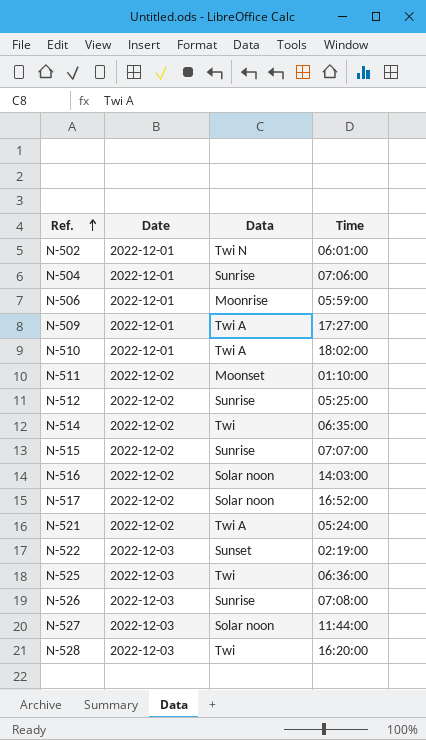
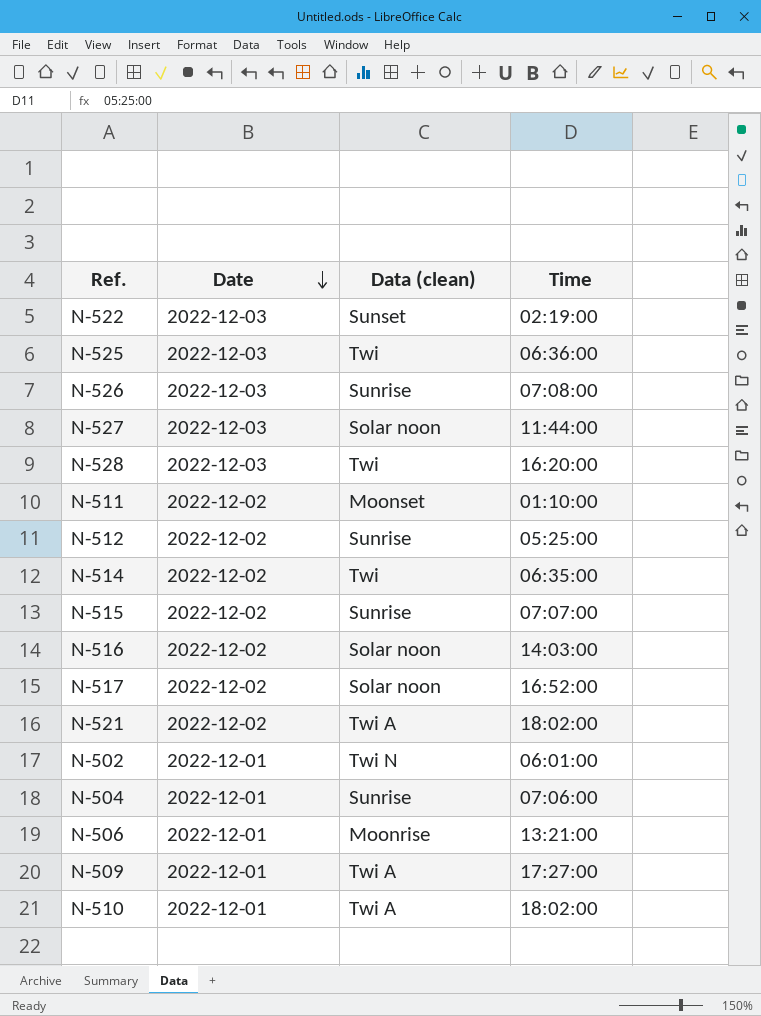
row order: Ref. ascending -> Date descending
column name: Data -> Data (clean)
N-521 | Time: 05:24:00 -> 18:02:00
N-506 | Time: 05:59:00 -> 13:21:00

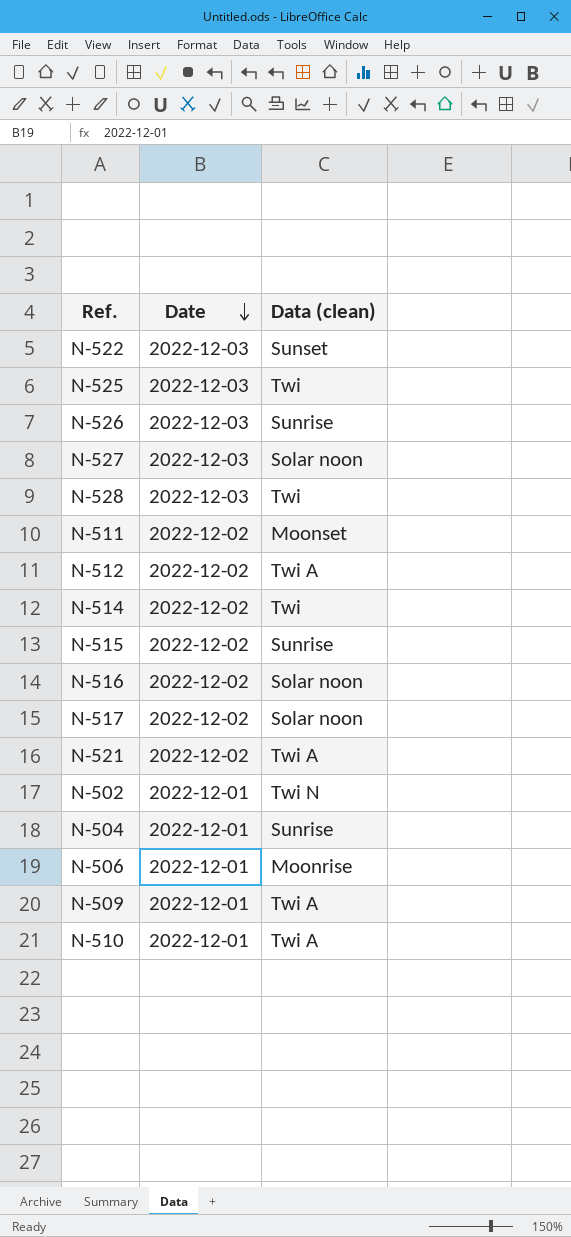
column Time | position: 4 -> none
N-512 | Data (clean): Sunrise -> Twi A

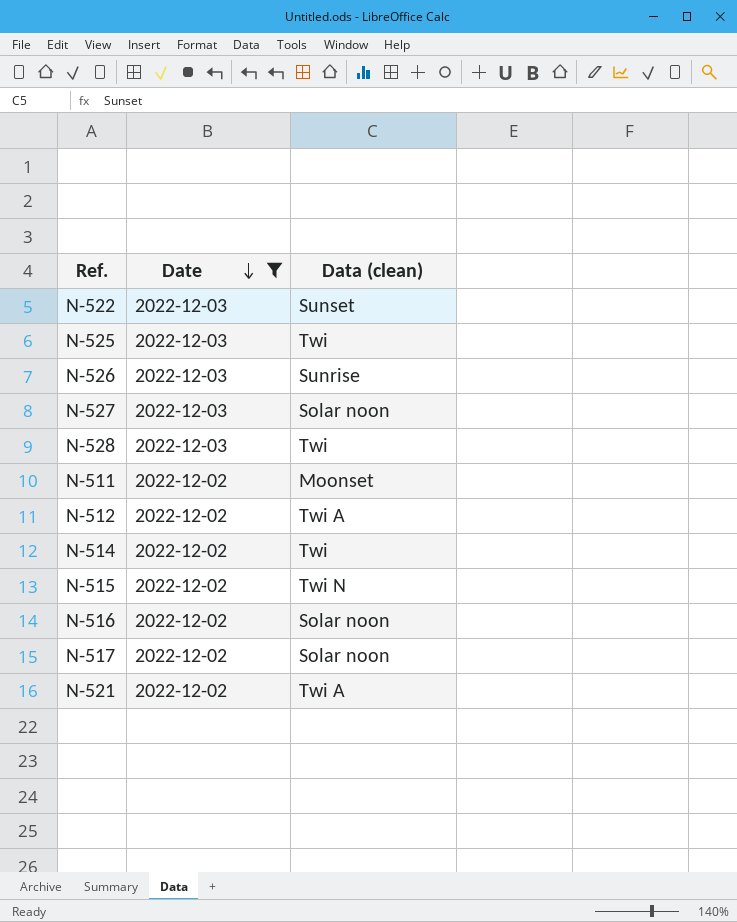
filter: none -> Date != 2022-12-01
N-515 | Data (clean): Sunrise -> Twi N

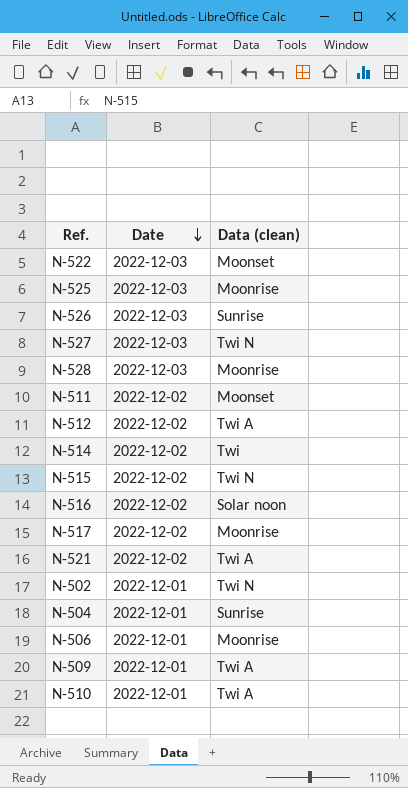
filter: Date != 2022-12-01 -> none
N-522 | Data (clean): Sunset -> Moonset
N-525 | Data (clean): Twi -> Moonrise
N-527 | Data (clean): Solar noon -> Twi N
N-528 | Data (clean): Twi -> Moonrise
N-517 | Data (clean): Solar noon -> Moonrise

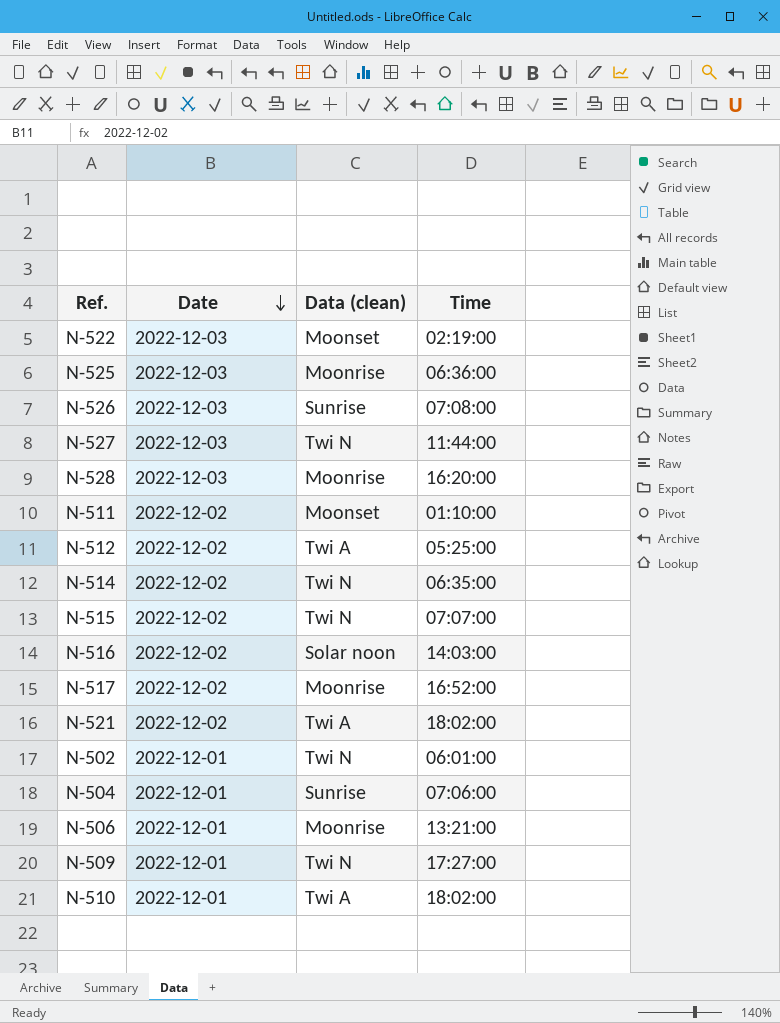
column Time | position: none -> 4
N-514 | Data (clean): Twi -> Twi N
N-509 | Data (clean): Twi A -> Twi N

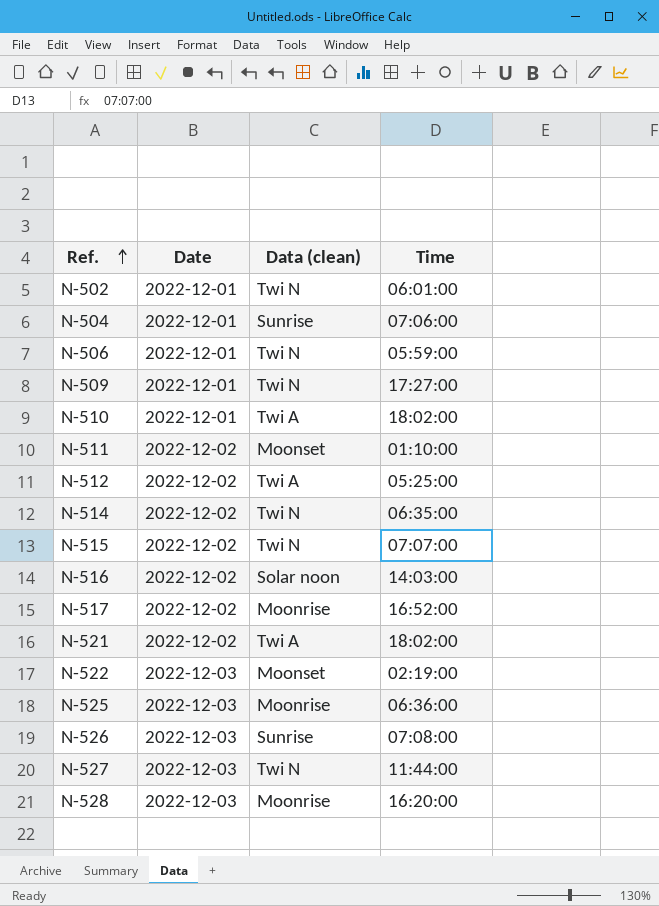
row order: Date descending -> Ref. ascending
N-506 | Data (clean): Moonrise -> Twi N
N-506 | Time: 13:21:00 -> 05:59:00

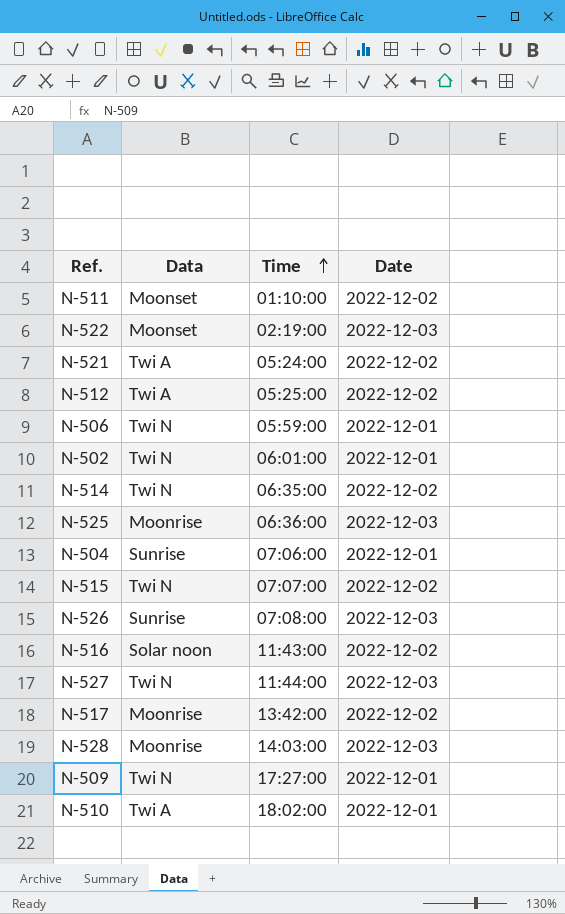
row order: Ref. ascending -> Time ascending
column name: Data (clean) -> Data
column Date | position: 2 -> 4
N-521 | Time: 18:02:00 -> 05:24:00
N-516 | Time: 14:03:00 -> 11:43:00
N-517 | Time: 16:52:00 -> 13:42:00
N-528 | Time: 16:20:00 -> 14:03:00

